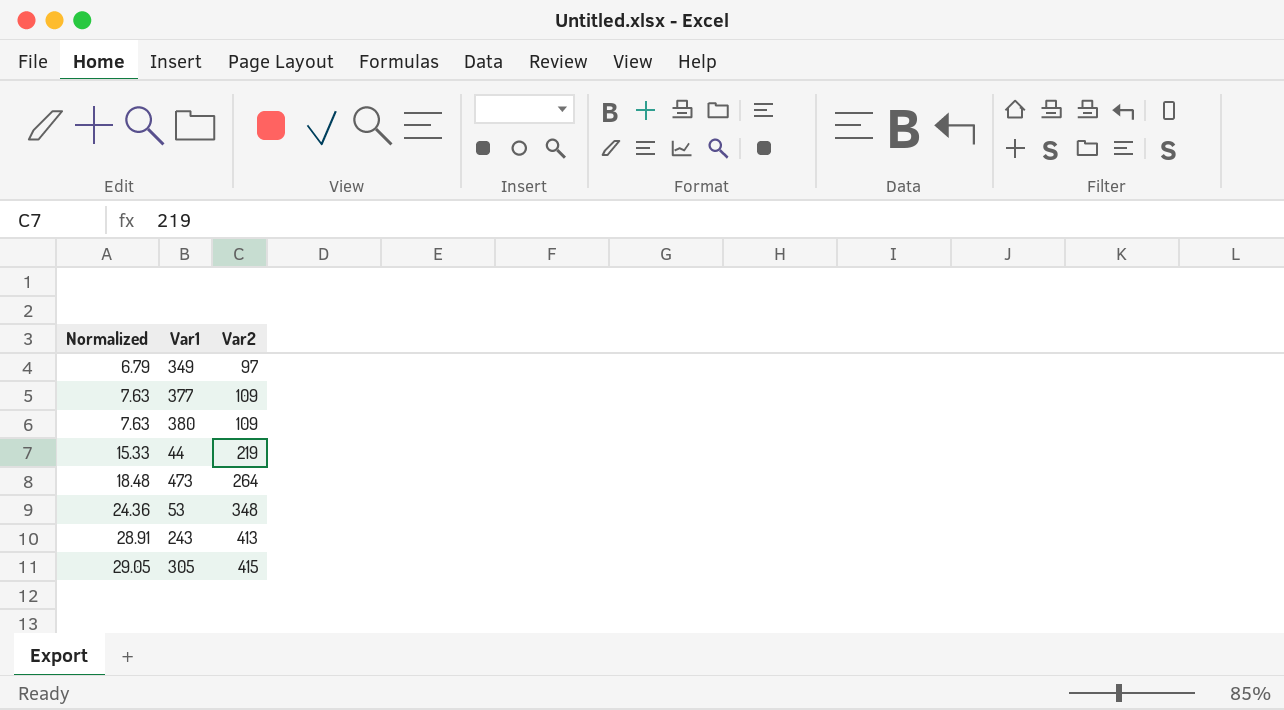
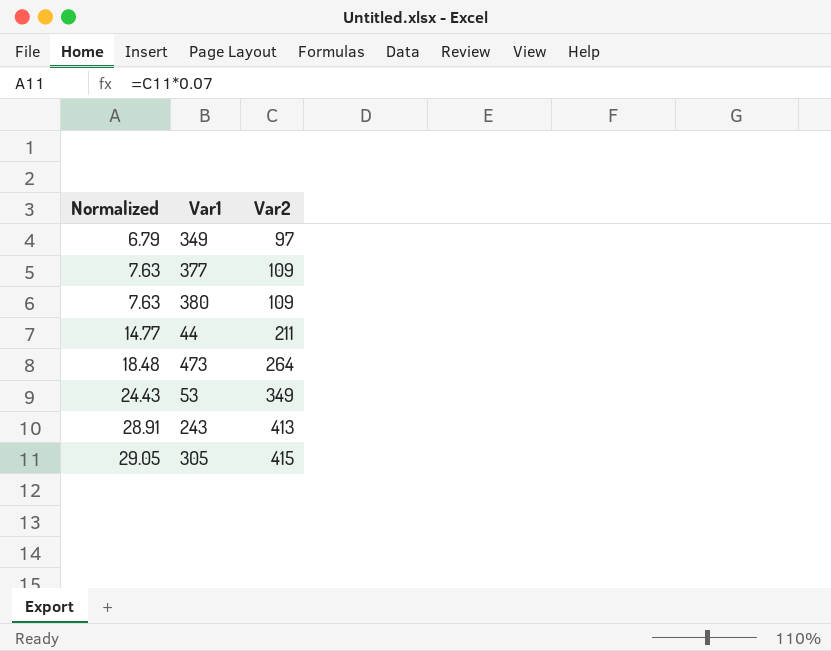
44 | Normalized: 15.33 -> 14.77
44 | Var2: 219 -> 211
53 | Normalized: 24.36 -> 24.43
53 | Var2: 348 -> 349

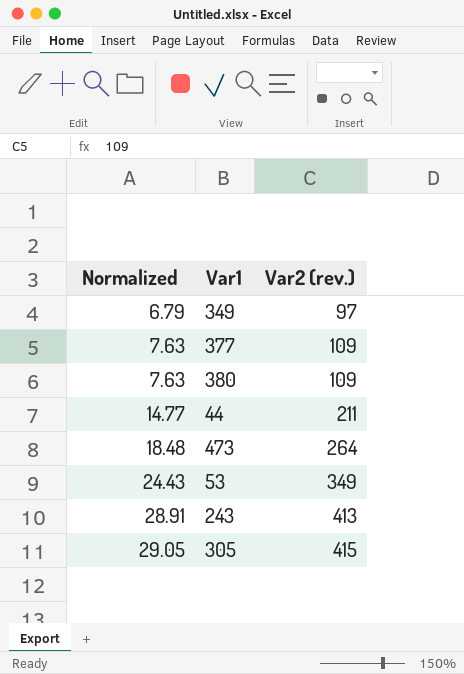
column name: Var2 -> Var2 (rev.)

